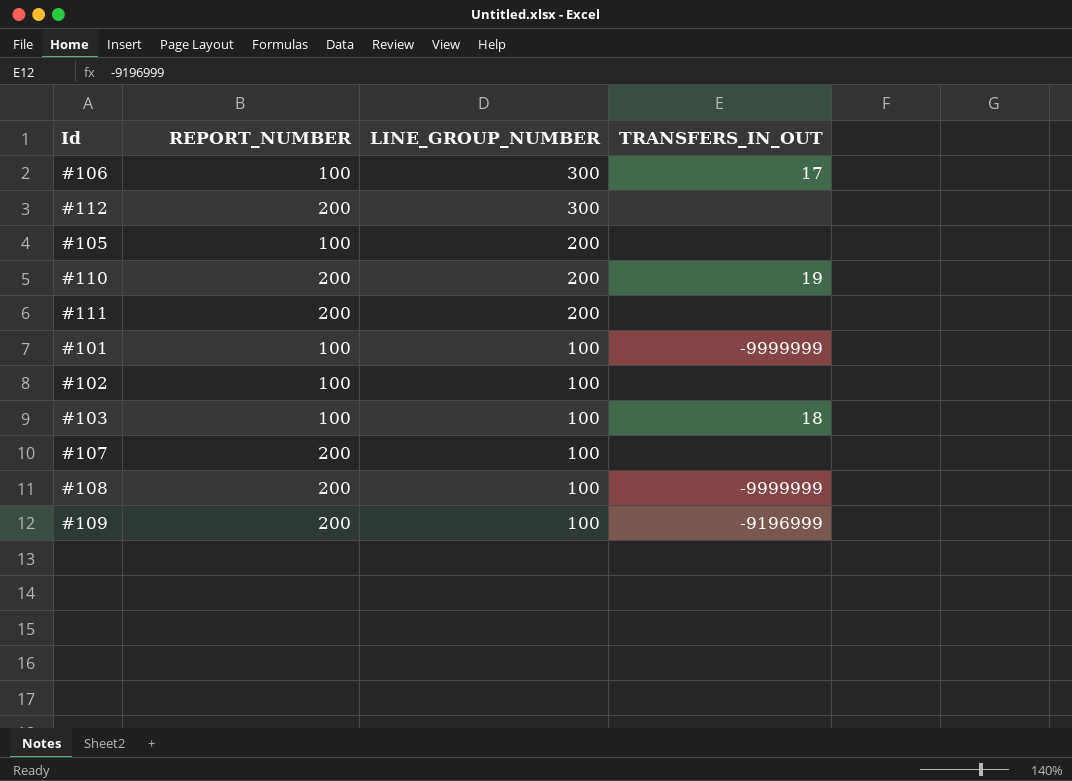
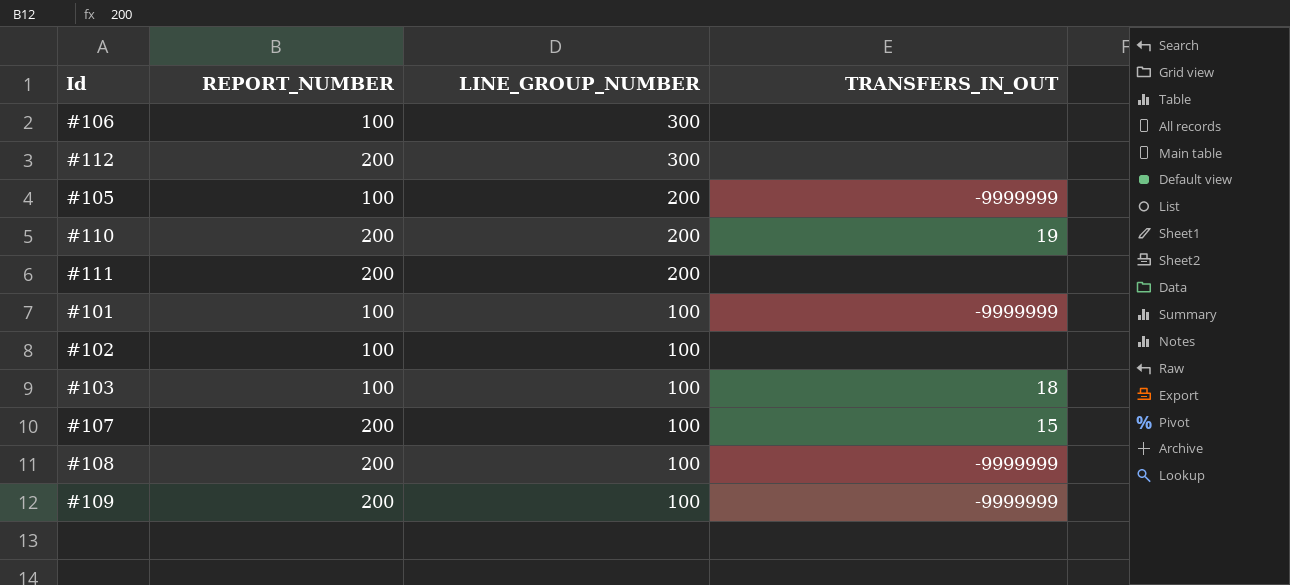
#106 | TRANSFERS_IN_OUT: 17 -> none
#105 | TRANSFERS_IN_OUT: none -> -9999999
#107 | TRANSFERS_IN_OUT: none -> 15
#109 | TRANSFERS_IN_OUT: -9196999 -> -9999999

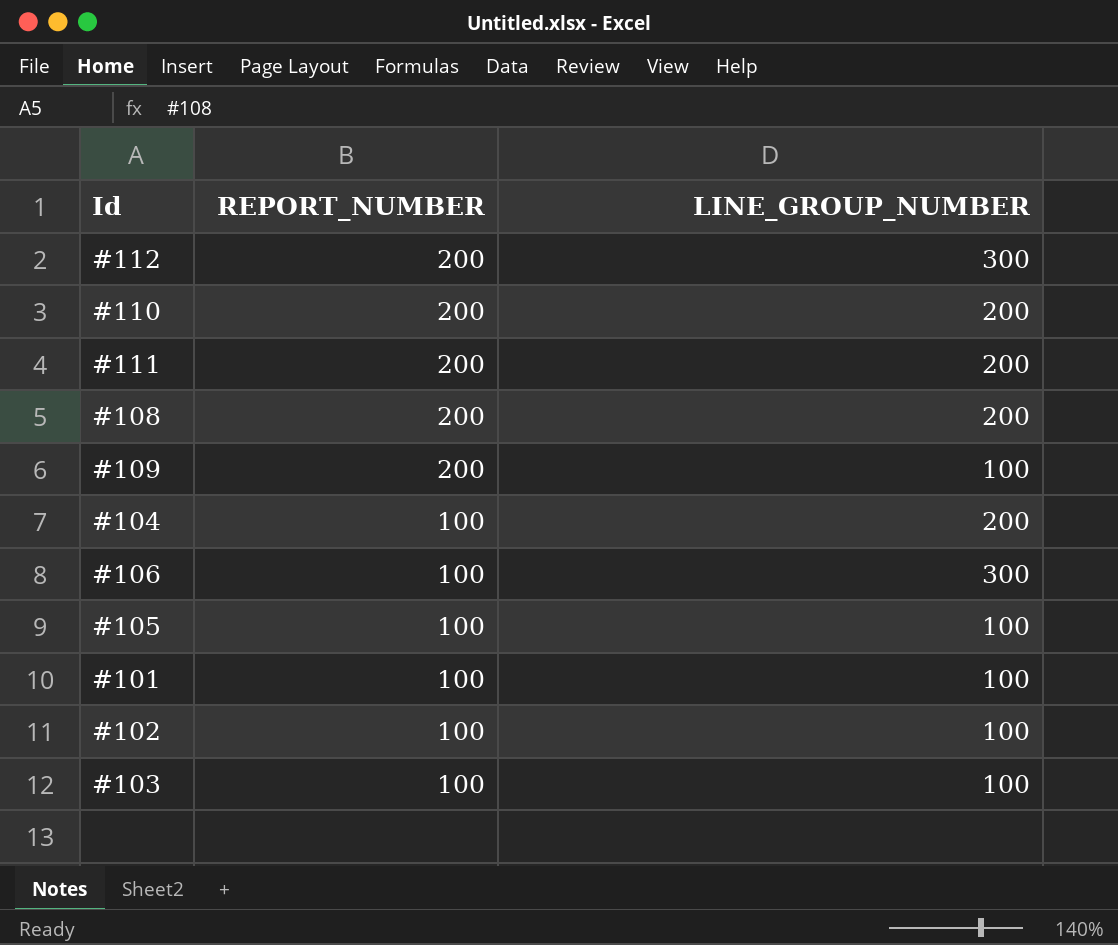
row order: LINE_GROUP_NUMBER descending -> REPORT_NUMBER descending
column TRANSFERS_IN_OUT | position: 4 -> none
row #107: 200 | 100 | 15 -> none
#108 | LINE_GROUP_NUMBER: 100 -> 200
row #104: none -> 100 | 200
#105 | LINE_GROUP_NUMBER: 200 -> 100

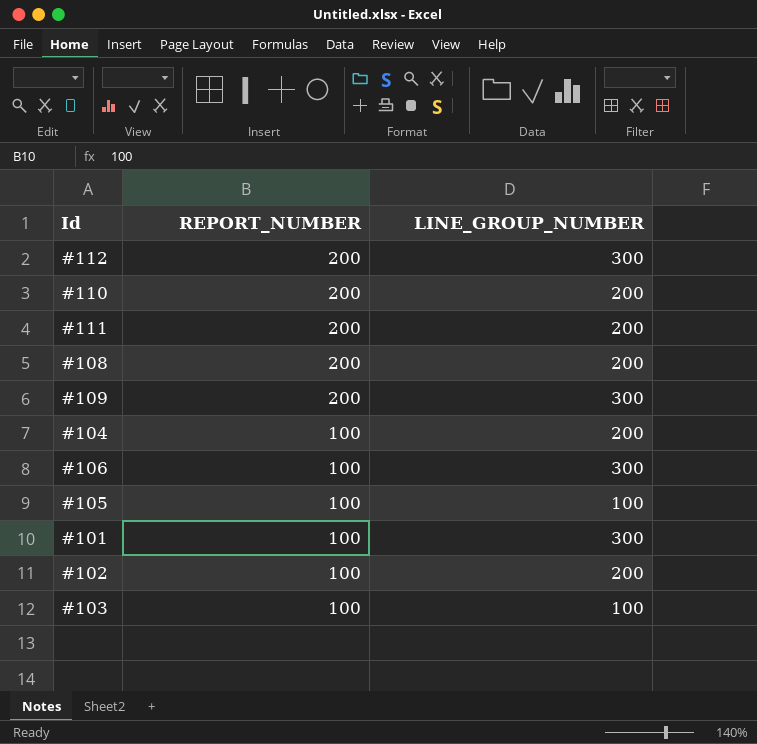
#109 | LINE_GROUP_NUMBER: 100 -> 300
#101 | LINE_GROUP_NUMBER: 100 -> 300
#102 | LINE_GROUP_NUMBER: 100 -> 200

